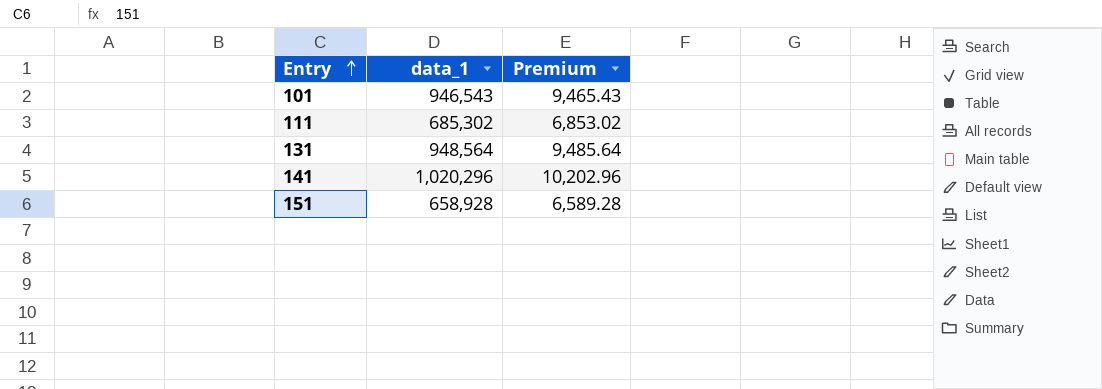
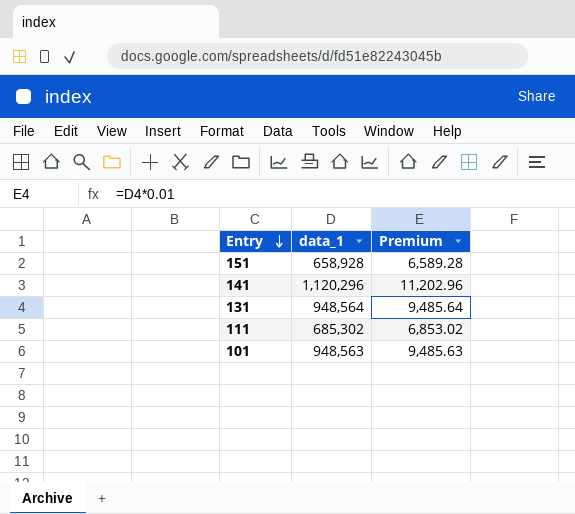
row order: Entry ascending -> Entry descending
141 | data_1: 1,020,296 -> 1,120,296
141 | Premium: 10,202.96 -> 11,202.96
101 | data_1: 946,543 -> 948,563
101 | Premium: 9,465.43 -> 9,485.63

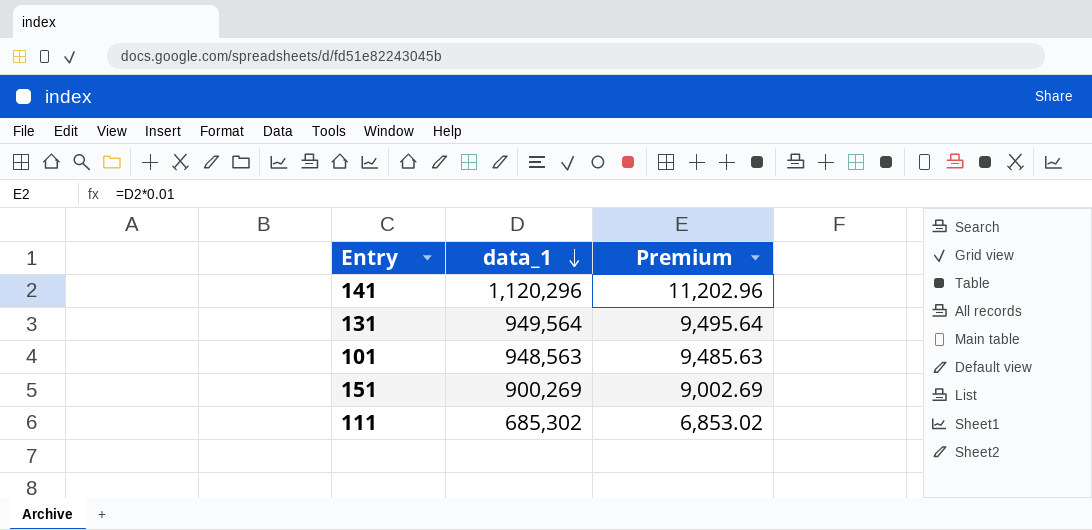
row order: Entry descending -> data_1 descending
131 | data_1: 948,564 -> 949,564
131 | Premium: 9,485.64 -> 9,495.64
151 | data_1: 658,928 -> 900,269
151 | Premium: 6,589.28 -> 9,002.69

